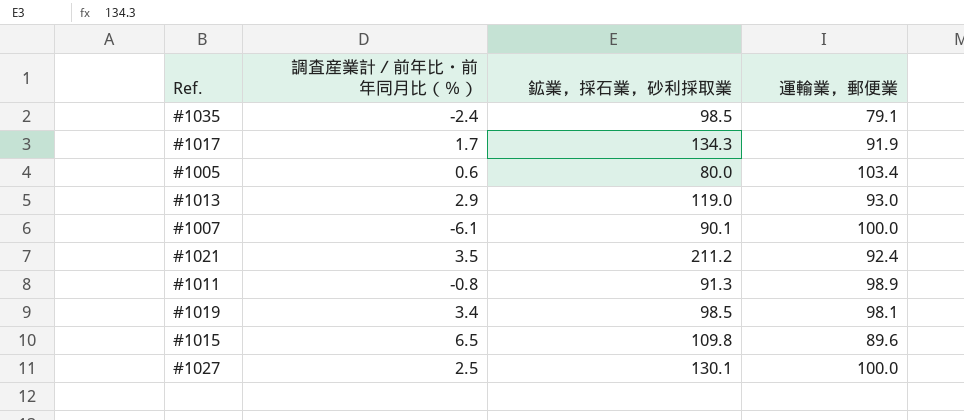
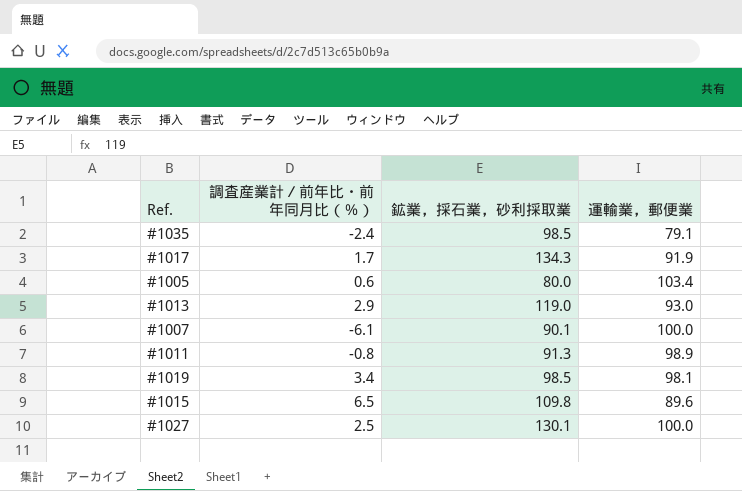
row #1021: 3.5 | 211.2 | 92.4 -> none

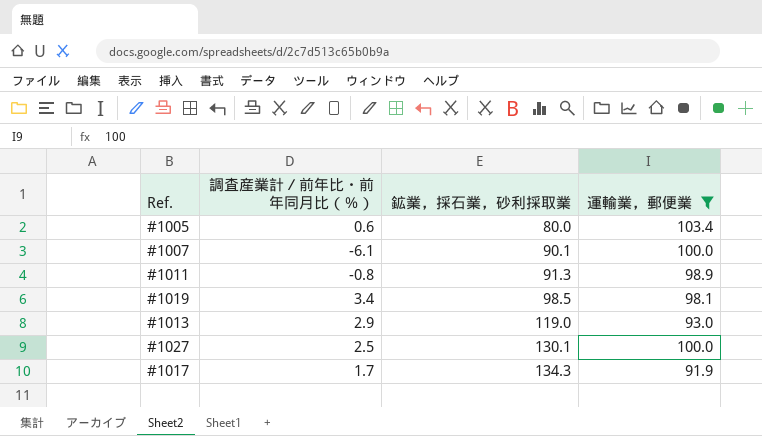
filter: none -> 運輸業，郵便業 >= 91.9
row order: none -> 鉱業，採石業，砂利採取業 ascending

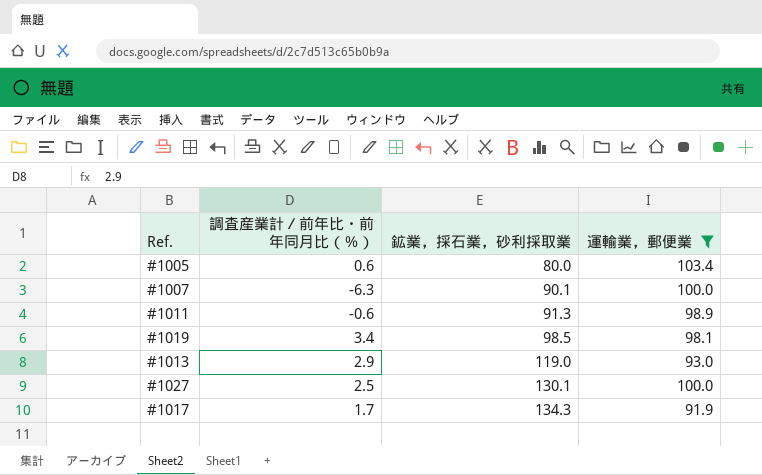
#1007 | 調査産業計／前年比・前年同月比（％）: -6.1 -> -6.3
#1011 | 調査産業計／前年比・前年同月比（％）: -0.8 -> -0.6

